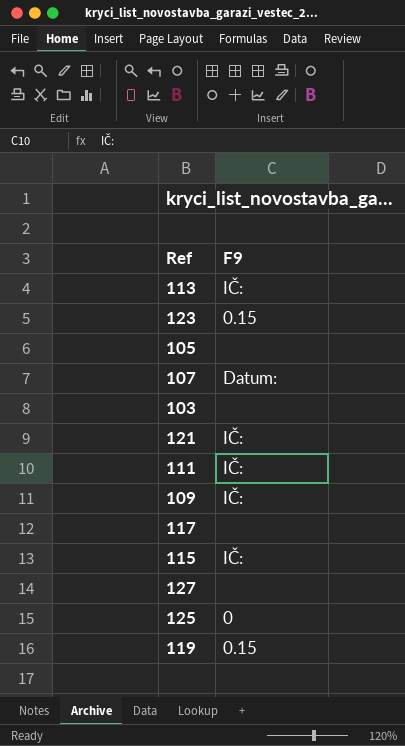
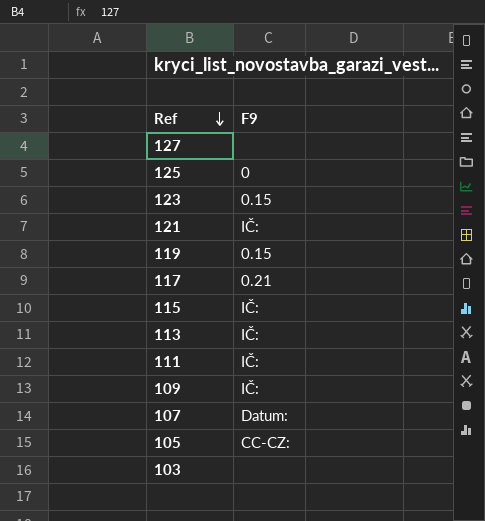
row order: none -> Ref descending
117 | F9: none -> 0.21
105 | F9: none -> CC-CZ:

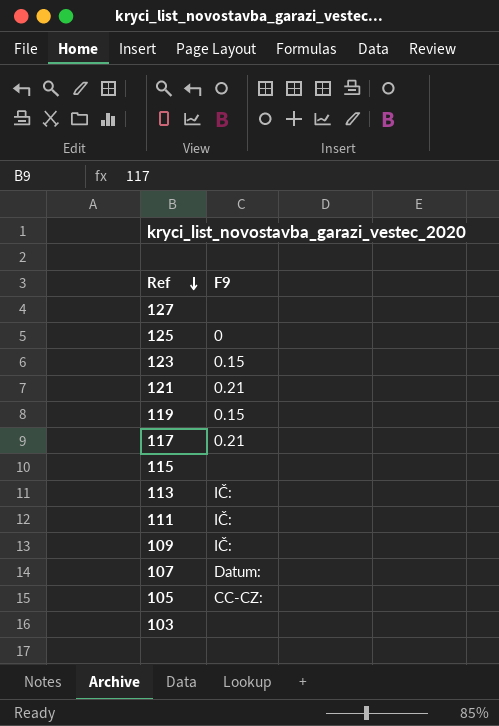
121 | F9: IČ: -> 0.21
115 | F9: IČ: -> none

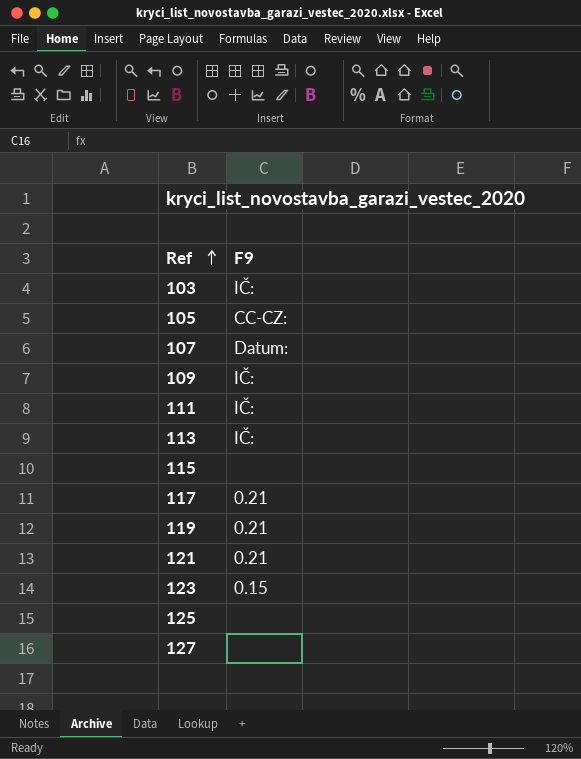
row order: Ref descending -> Ref ascending
103 | F9: none -> IČ:
119 | F9: 0.15 -> 0.21
125 | F9: 0 -> none

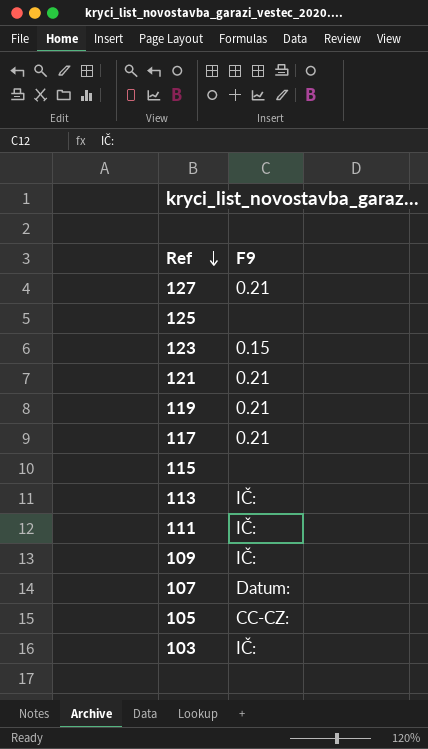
row order: Ref ascending -> Ref descending
127 | F9: none -> 0.21

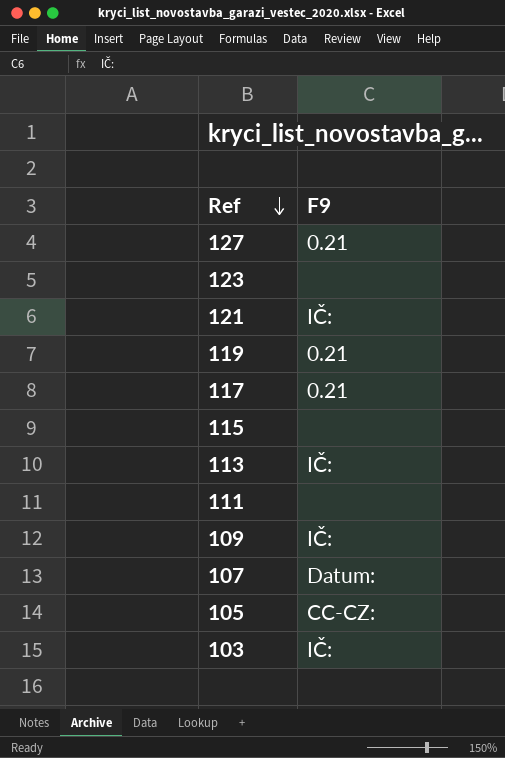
row 125: none -> none
123 | F9: 0.15 -> none
121 | F9: 0.21 -> IČ:
111 | F9: IČ: -> none

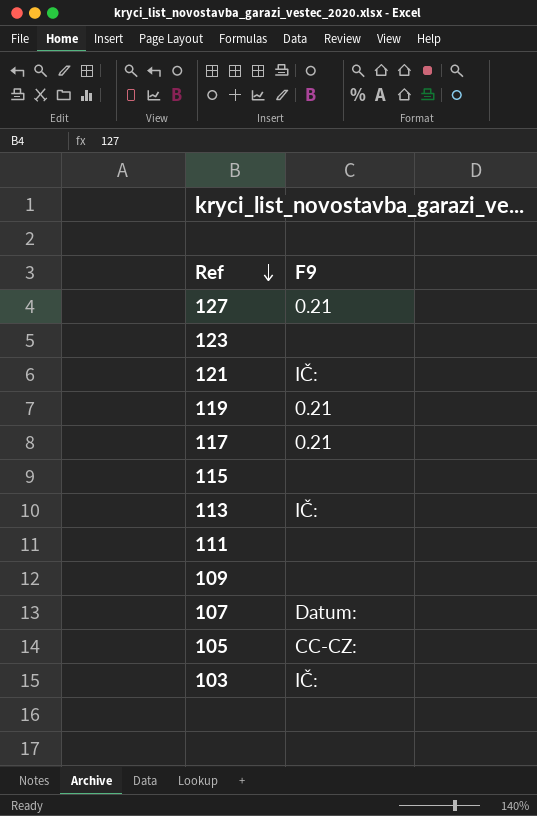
109 | F9: IČ: -> none

